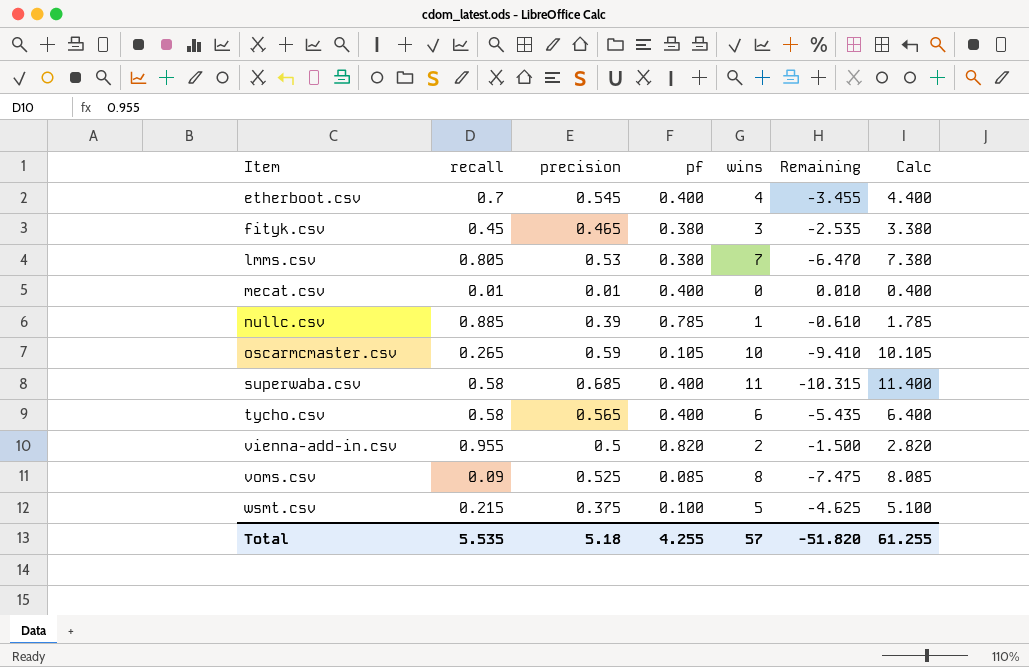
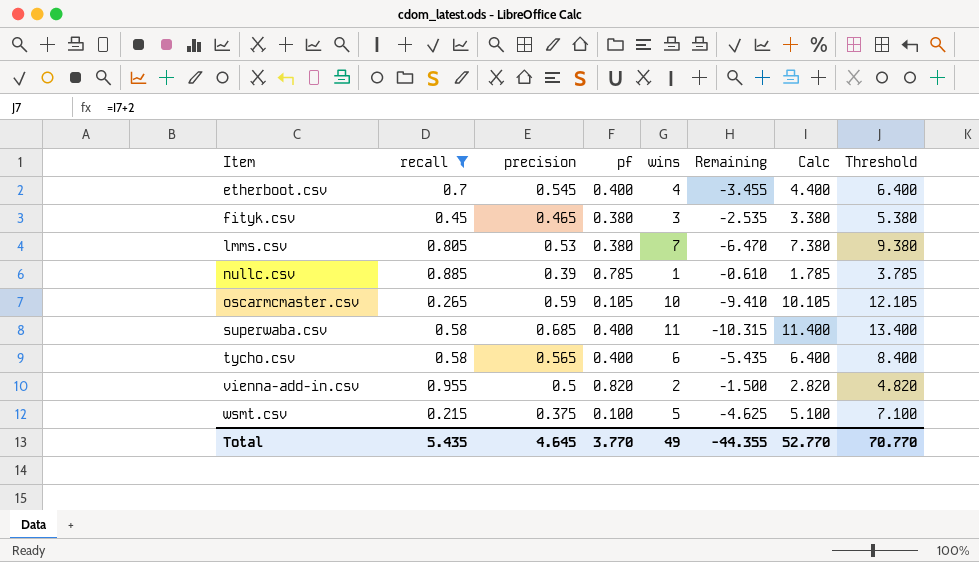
filter: none -> recall >= 0.215
column Threshold | formula: none -> [Calc] + 2
Total | recall: 5.535 -> 5.435
Total | precision: 5.18 -> 4.645
Total | pf: 4.255 -> 3.770
Total | wins: 57 -> 49
Total | Remaining: -51.820 -> -44.355
Total | Calc: 61.255 -> 52.770

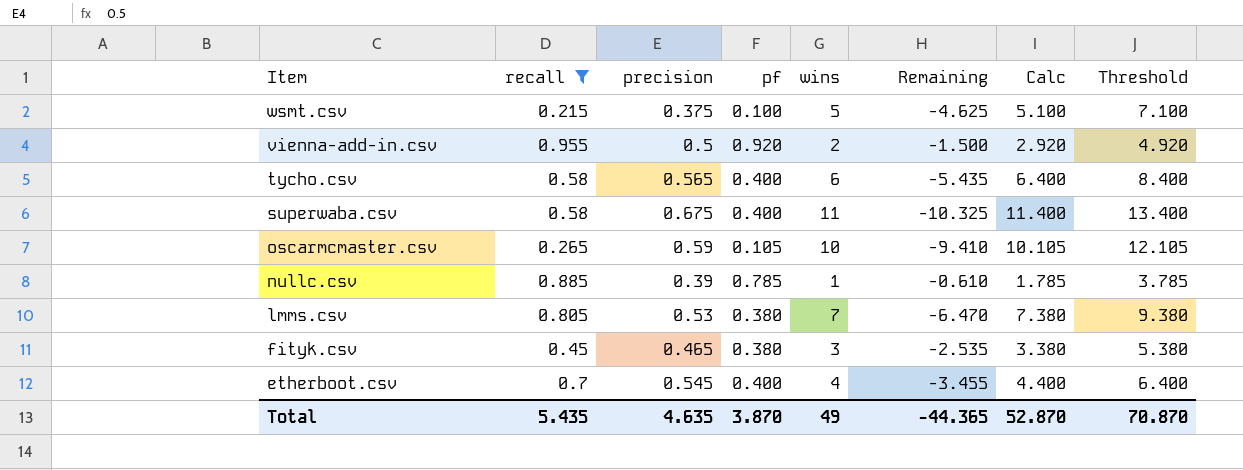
row order: Item ascending -> Item descending
vienna-add-in.csv | pf: 0.820 -> 0.920
vienna-add-in.csv | Calc: 2.820 -> 2.920
vienna-add-in.csv | Threshold: 4.820 -> 4.920
superwaba.csv | precision: 0.685 -> 0.675
superwaba.csv | Remaining: -10.315 -> -10.325
Total | precision: 4.645 -> 4.635
Total | pf: 3.770 -> 3.870
Total | Remaining: -44.355 -> -44.365
Total | Calc: 52.770 -> 52.870
Total | Threshold: 70.770 -> 70.870

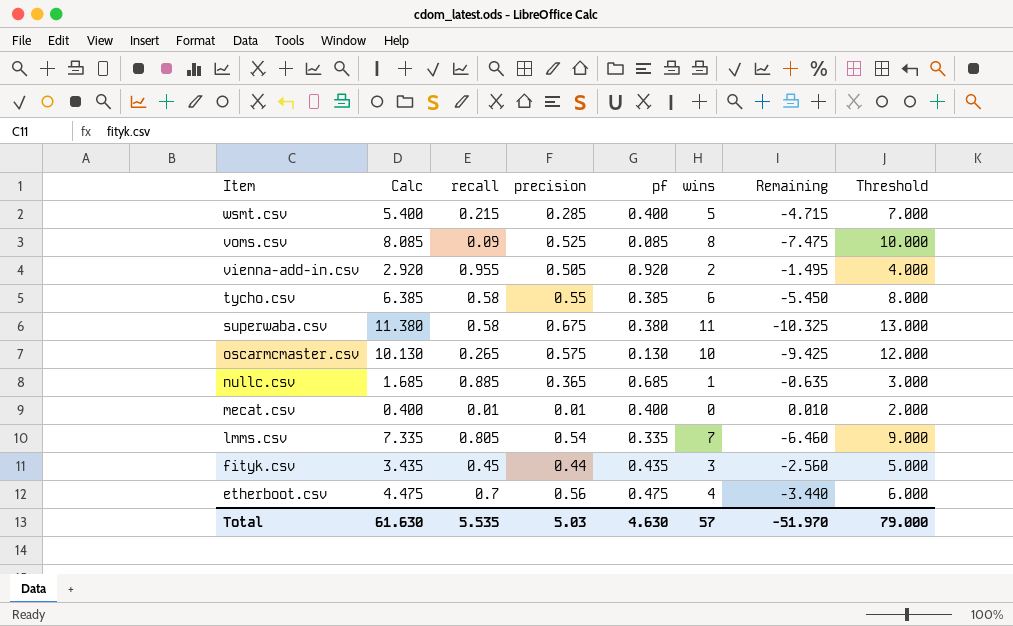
filter: recall >= 0.215 -> none
column Calc | position: 7 -> 2
column Threshold | formula: [Calc] + 2 -> [wins] + 2
wsmt.csv | Calc: 5.100 -> 5.400
wsmt.csv | precision: 0.375 -> 0.285
wsmt.csv | pf: 0.100 -> 0.400
wsmt.csv | Remaining: -4.625 -> -4.715
vienna-add-in.csv | precision: 0.5 -> 0.505
vienna-add-in.csv | Remaining: -1.500 -> -1.495
tycho.csv | Calc: 6.400 -> 6.385
tycho.csv | precision: 0.565 -> 0.55
tycho.csv | pf: 0.400 -> 0.385
tycho.csv | Remaining: -5.435 -> -5.450
superwaba.csv | Calc: 11.400 -> 11.380
superwaba.csv | pf: 0.400 -> 0.380
oscarmcmaster.csv | Calc: 10.105 -> 10.130
oscarmcmaster.csv | precision: 0.59 -> 0.575
oscarmcmaster.csv | pf: 0.105 -> 0.130
oscarmcmaster.csv | Remaining: -9.410 -> -9.425
nullc.csv | Calc: 1.785 -> 1.685
nullc.csv | precision: 0.39 -> 0.365
nullc.csv | pf: 0.785 -> 0.685
nullc.csv | Remaining: -0.610 -> -0.635
lmms.csv | Calc: 7.380 -> 7.335
lmms.csv | precision: 0.53 -> 0.54
lmms.csv | pf: 0.380 -> 0.335
lmms.csv | Remaining: -6.470 -> -6.460
fityk.csv | Calc: 3.380 -> 3.435
fityk.csv | precision: 0.465 -> 0.44
fityk.csv | pf: 0.380 -> 0.435
fityk.csv | Remaining: -2.535 -> -2.560
etherboot.csv | Calc: 4.400 -> 4.475
etherboot.csv | precision: 0.545 -> 0.56
etherboot.csv | pf: 0.400 -> 0.475
etherboot.csv | Remaining: -3.455 -> -3.440
Total | Calc: 52.870 -> 61.630
Total | recall: 5.435 -> 5.535
Total | precision: 4.635 -> 5.03
Total | pf: 3.870 -> 4.630
Total | wins: 49 -> 57
Total | Remaining: -44.365 -> -51.970
Total | Threshold: 70.870 -> 79.000

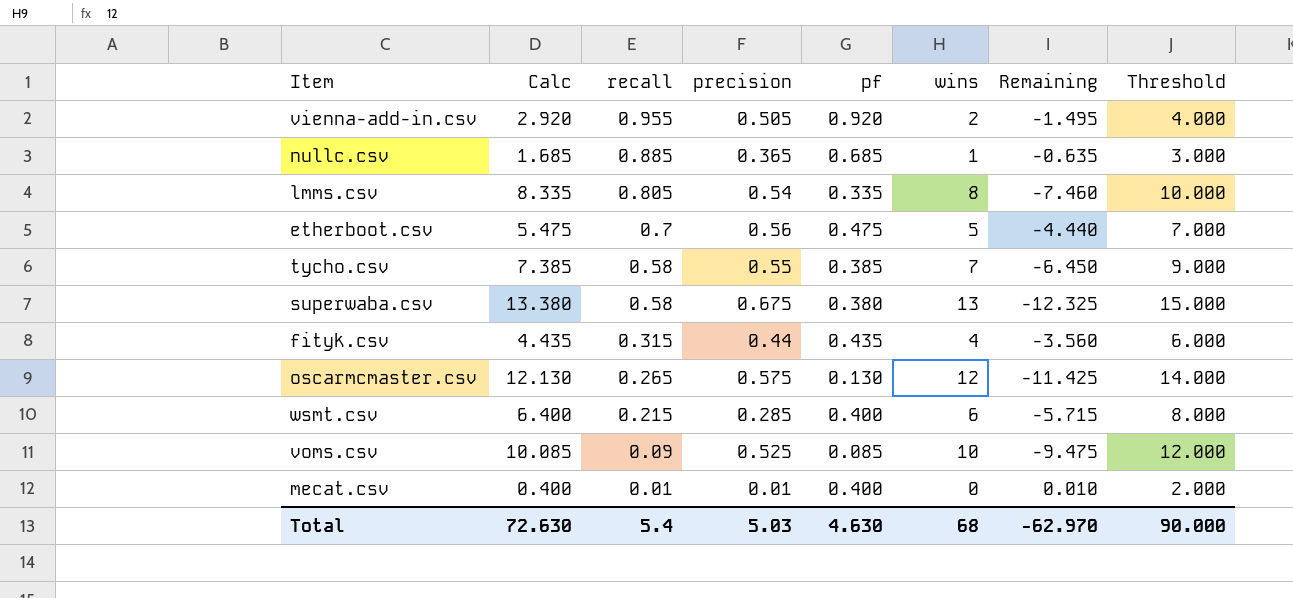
row order: Item descending -> recall descending
lmms.csv | Calc: 7.335 -> 8.335
lmms.csv | wins: 7 -> 8
lmms.csv | Remaining: -6.460 -> -7.460
lmms.csv | Threshold: 9.000 -> 10.000
etherboot.csv | Calc: 4.475 -> 5.475
etherboot.csv | wins: 4 -> 5
etherboot.csv | Remaining: -3.440 -> -4.440
etherboot.csv | Threshold: 6.000 -> 7.000
tycho.csv | Calc: 6.385 -> 7.385
tycho.csv | wins: 6 -> 7
tycho.csv | Remaining: -5.450 -> -6.450
tycho.csv | Threshold: 8.000 -> 9.000
superwaba.csv | Calc: 11.380 -> 13.380
superwaba.csv | wins: 11 -> 13
superwaba.csv | Remaining: -10.325 -> -12.325
superwaba.csv | Threshold: 13.000 -> 15.000
fityk.csv | Calc: 3.435 -> 4.435
fityk.csv | recall: 0.45 -> 0.315
fityk.csv | wins: 3 -> 4
fityk.csv | Remaining: -2.560 -> -3.560
fityk.csv | Threshold: 5.000 -> 6.000
oscarmcmaster.csv | Calc: 10.130 -> 12.130
oscarmcmaster.csv | wins: 10 -> 12
oscarmcmaster.csv | Remaining: -9.425 -> -11.425
oscarmcmaster.csv | Threshold: 12.000 -> 14.000
wsmt.csv | Calc: 5.400 -> 6.400
wsmt.csv | wins: 5 -> 6
wsmt.csv | Remaining: -4.715 -> -5.715
wsmt.csv | Threshold: 7.000 -> 8.000
voms.csv | Calc: 8.085 -> 10.085
voms.csv | wins: 8 -> 10
voms.csv | Remaining: -7.475 -> -9.475
voms.csv | Threshold: 10.000 -> 12.000
Total | Calc: 61.630 -> 72.630
Total | recall: 5.535 -> 5.4
Total | wins: 57 -> 68
Total | Remaining: -51.970 -> -62.970
Total | Threshold: 79.000 -> 90.000

